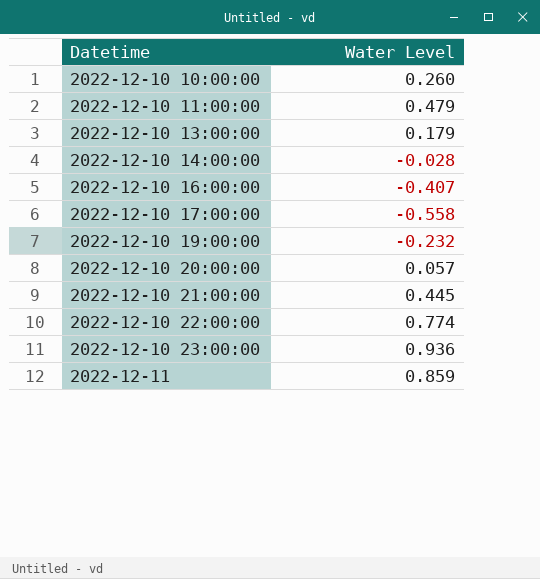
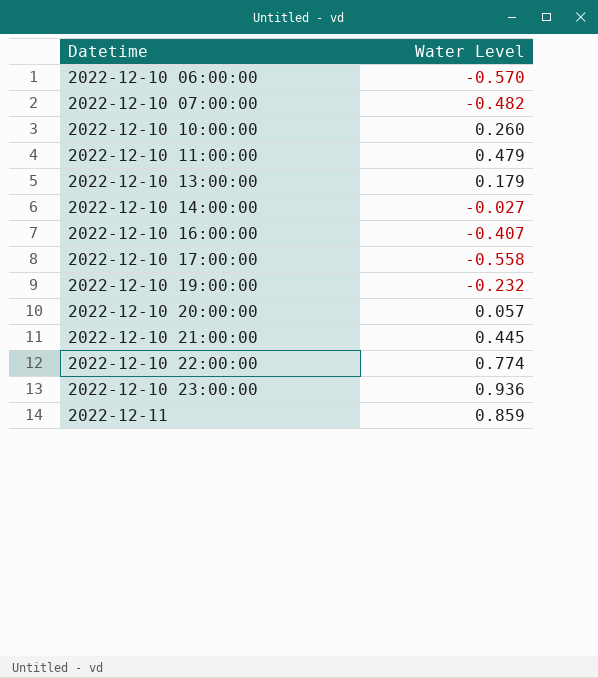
row 2022-12-10 06:00:00: none -> -0.570
row 2022-12-10 07:00:00: none -> -0.482
2022-12-10 14:00:00 | Water Level: -0.028 -> -0.027

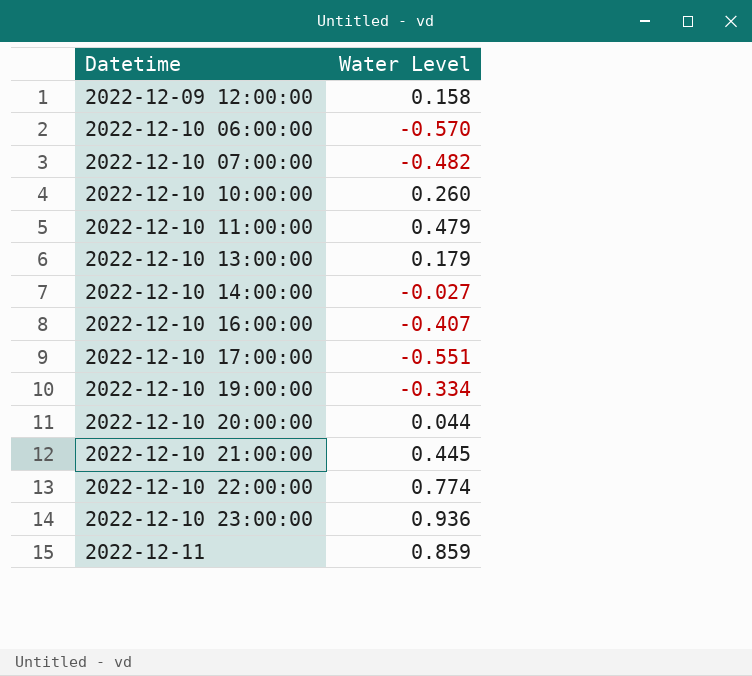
row 2022-12-09 12:00:00: none -> 0.158
2022-12-10 17:00:00 | Water Level: -0.558 -> -0.551
2022-12-10 19:00:00 | Water Level: -0.232 -> -0.334
2022-12-10 20:00:00 | Water Level: 0.057 -> 0.044

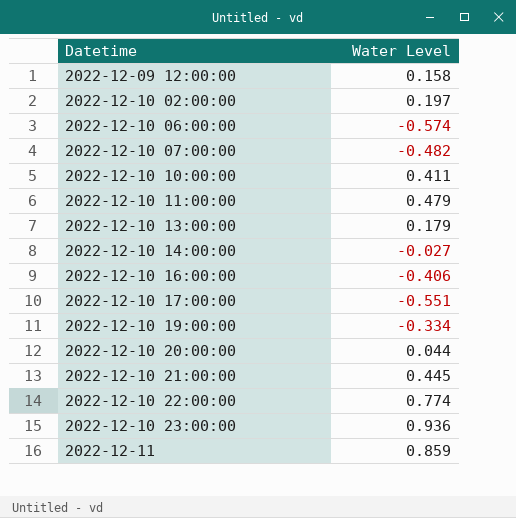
row 2022-12-10 02:00:00: none -> 0.197
2022-12-10 06:00:00 | Water Level: -0.570 -> -0.574
2022-12-10 10:00:00 | Water Level: 0.260 -> 0.411
2022-12-10 16:00:00 | Water Level: -0.407 -> -0.406

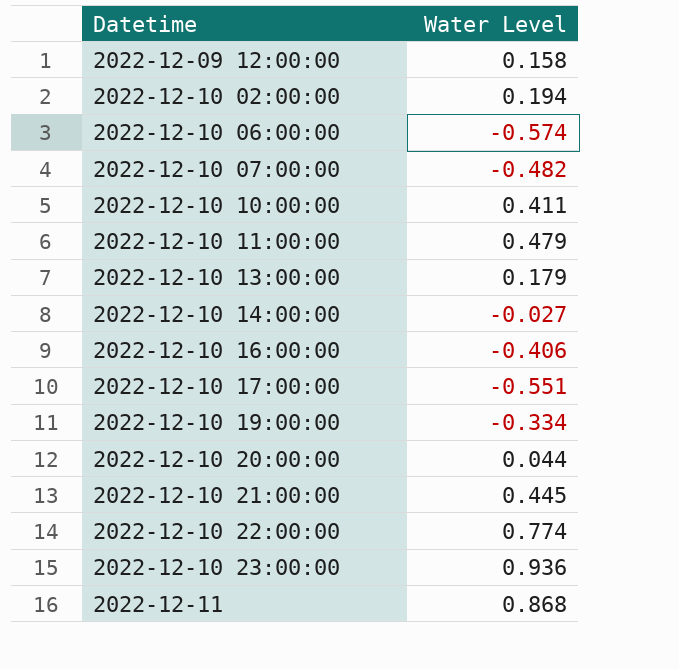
2022-12-10 02:00:00 | Water Level: 0.197 -> 0.194
2022-12-11 | Water Level: 0.859 -> 0.868

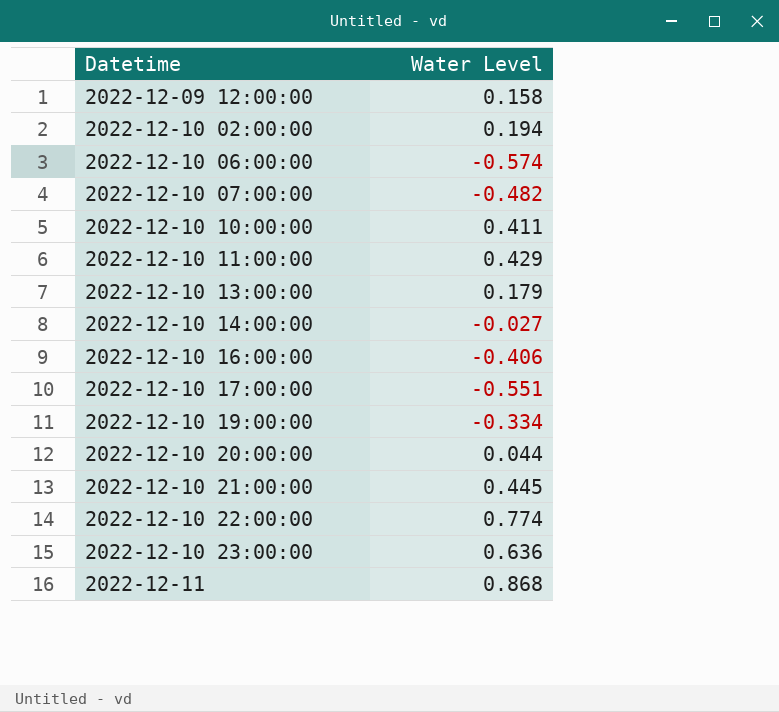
2022-12-10 11:00:00 | Water Level: 0.479 -> 0.429
2022-12-10 23:00:00 | Water Level: 0.936 -> 0.636

